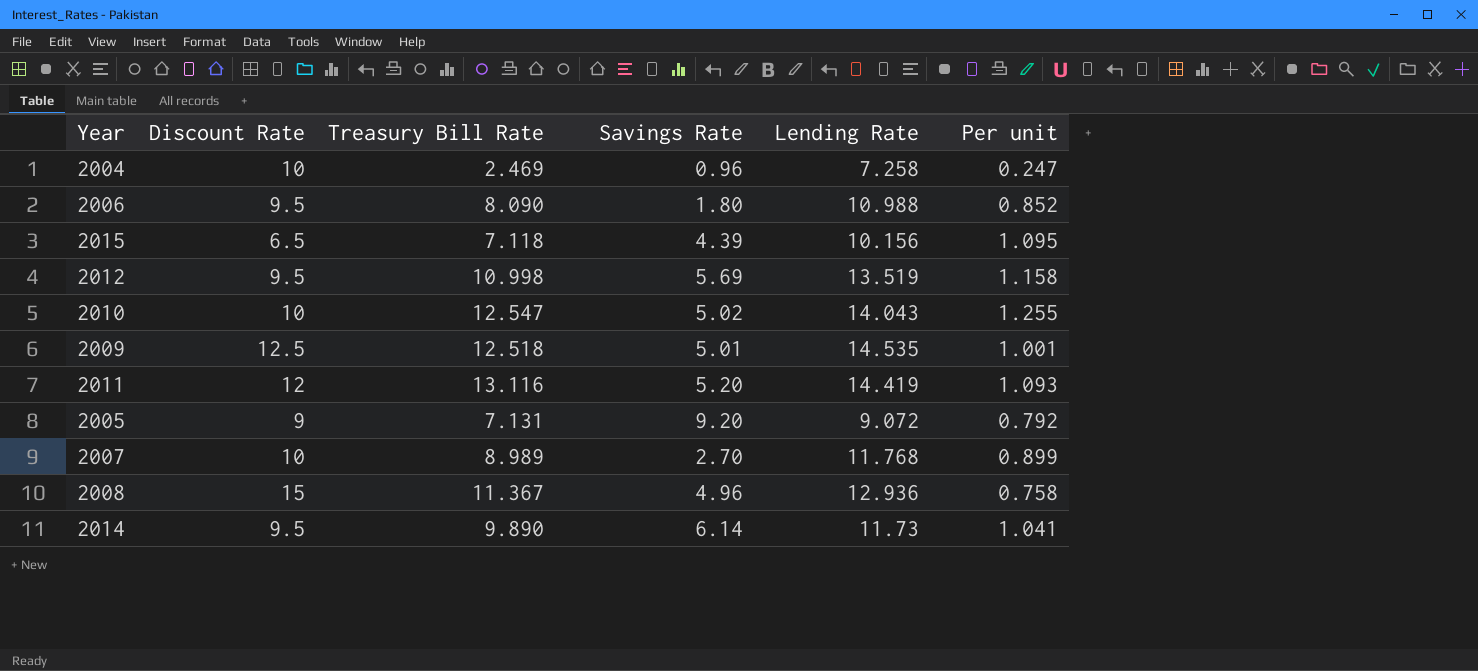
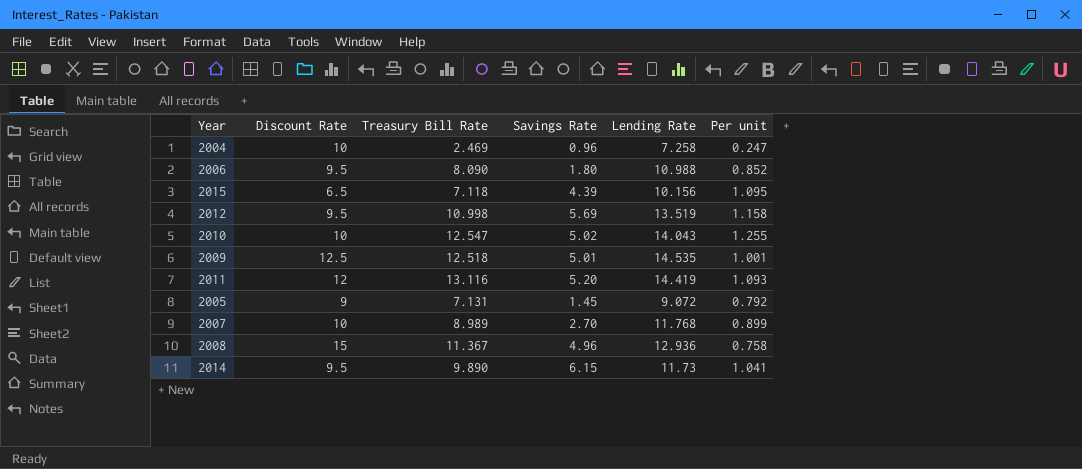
2005 | Savings Rate: 9.20 -> 1.45
2014 | Savings Rate: 6.14 -> 6.15

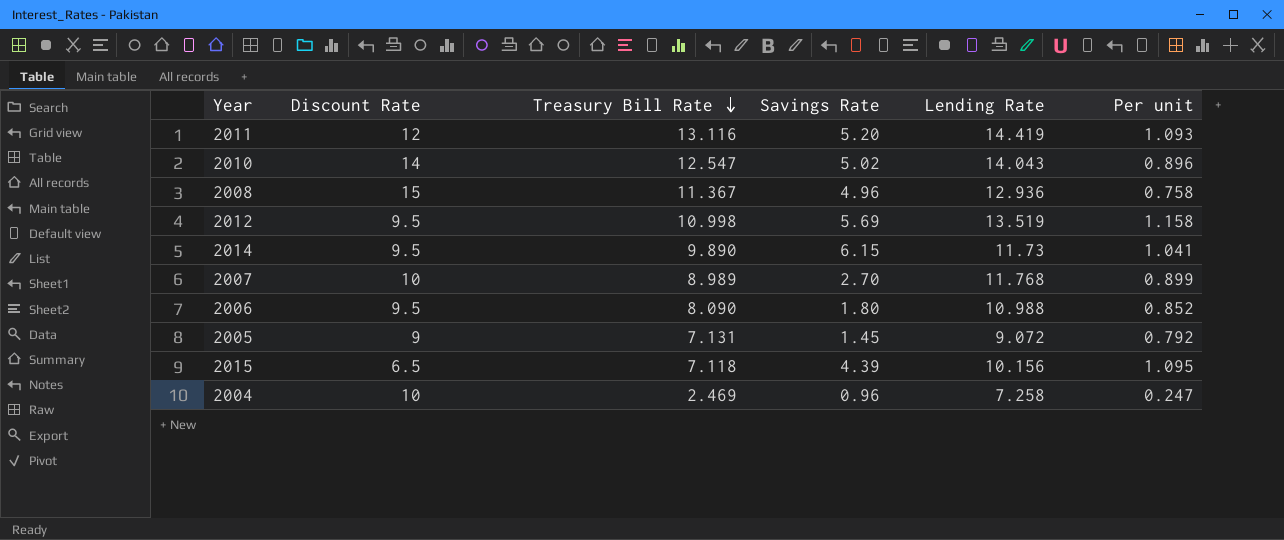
row order: none -> Treasury Bill Rate descending
row 2009: 12.5 | 12.518 | 5.01 | 14.535 | 1.001 -> none
2010 | Discount Rate: 10 -> 14
2010 | Per unit: 1.255 -> 0.896

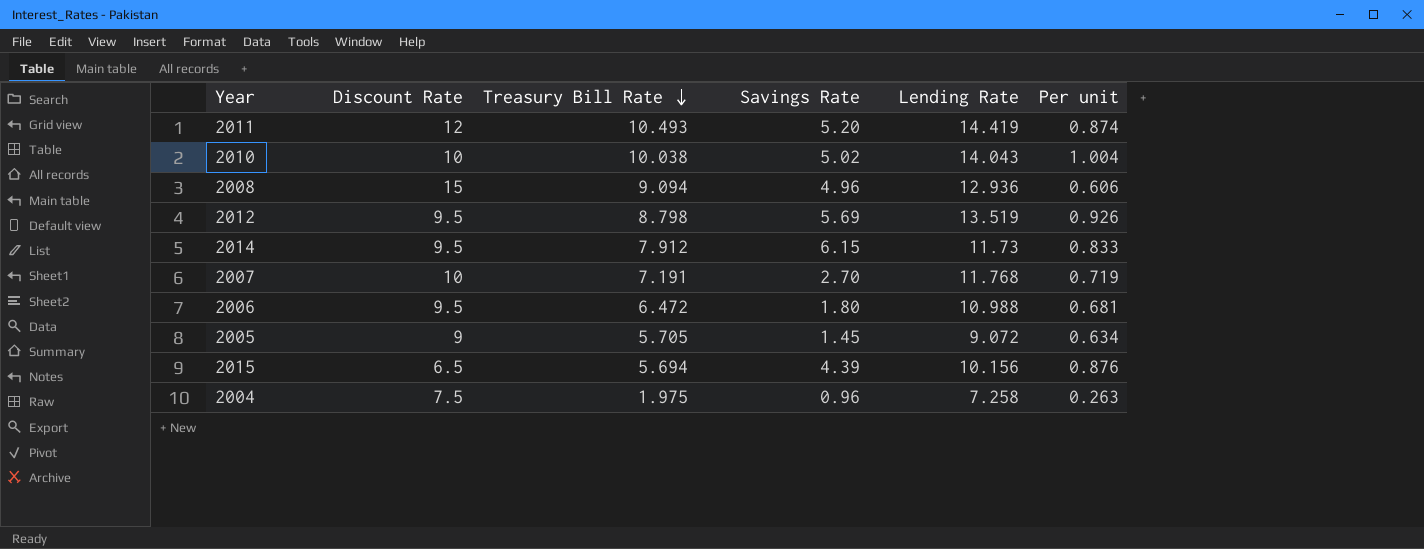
2011 | Treasury Bill Rate: 13.116 -> 10.493
2011 | Per unit: 1.093 -> 0.874
2010 | Discount Rate: 14 -> 10
2010 | Treasury Bill Rate: 12.547 -> 10.038
2010 | Per unit: 0.896 -> 1.004
2008 | Treasury Bill Rate: 11.367 -> 9.094
2008 | Per unit: 0.758 -> 0.606
2012 | Treasury Bill Rate: 10.998 -> 8.798
2012 | Per unit: 1.158 -> 0.926
2014 | Treasury Bill Rate: 9.890 -> 7.912
2014 | Per unit: 1.041 -> 0.833
2007 | Treasury Bill Rate: 8.989 -> 7.191
2007 | Per unit: 0.899 -> 0.719
2006 | Treasury Bill Rate: 8.090 -> 6.472
2006 | Per unit: 0.852 -> 0.681
2005 | Treasury Bill Rate: 7.131 -> 5.705
2005 | Per unit: 0.792 -> 0.634
2015 | Treasury Bill Rate: 7.118 -> 5.694
2015 | Per unit: 1.095 -> 0.876
2004 | Discount Rate: 10 -> 7.5
2004 | Treasury Bill Rate: 2.469 -> 1.975
2004 | Per unit: 0.247 -> 0.263

